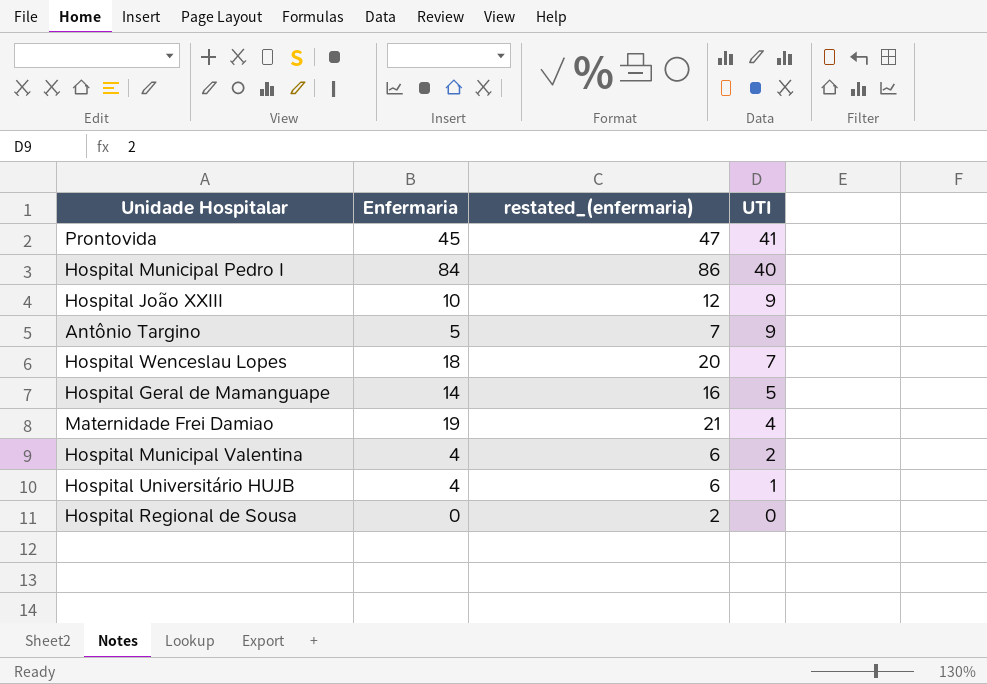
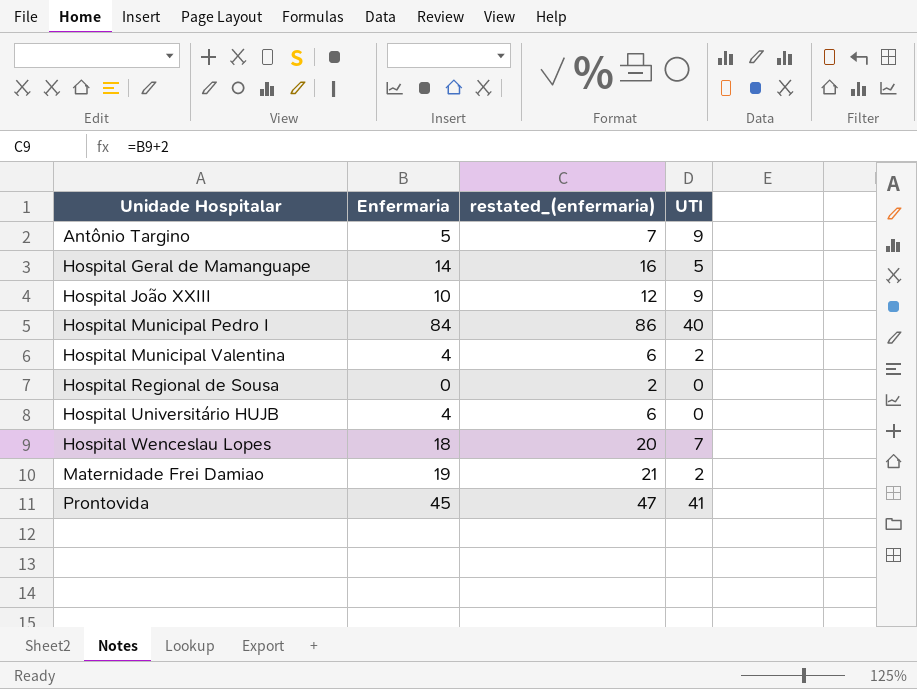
row order: UTI descending -> Unidade Hospitalar ascending
Hospital Universitário HUJB | UTI: 1 -> 0
Maternidade Frei Damiao | UTI: 4 -> 2

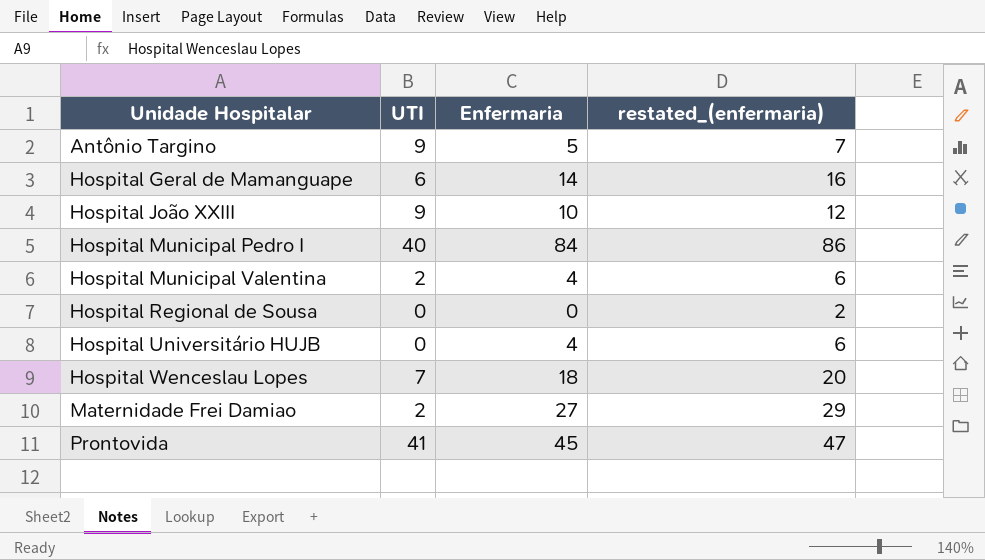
column UTI | position: 4 -> 2
Hospital Geral de Mamanguape | UTI: 5 -> 6
Maternidade Frei Damiao | Enfermaria: 19 -> 27
Maternidade Frei Damiao | restated_(enfermaria): 21 -> 29

